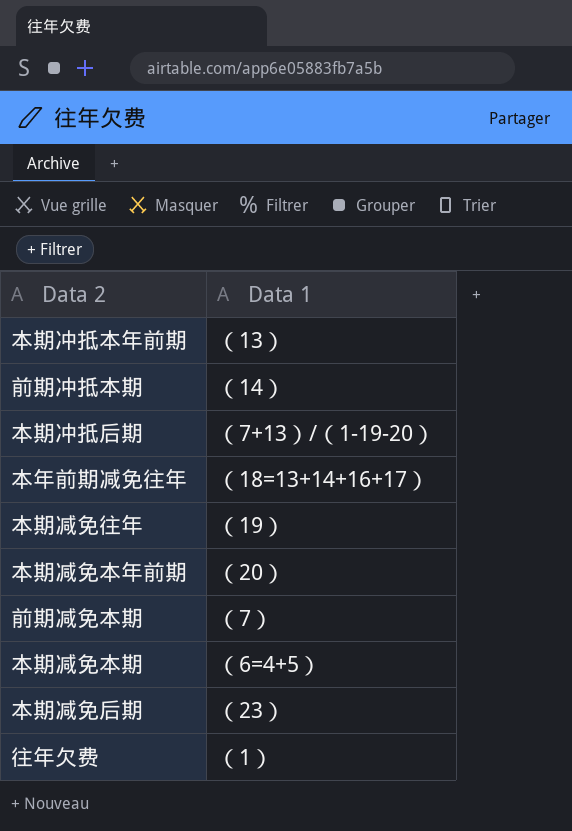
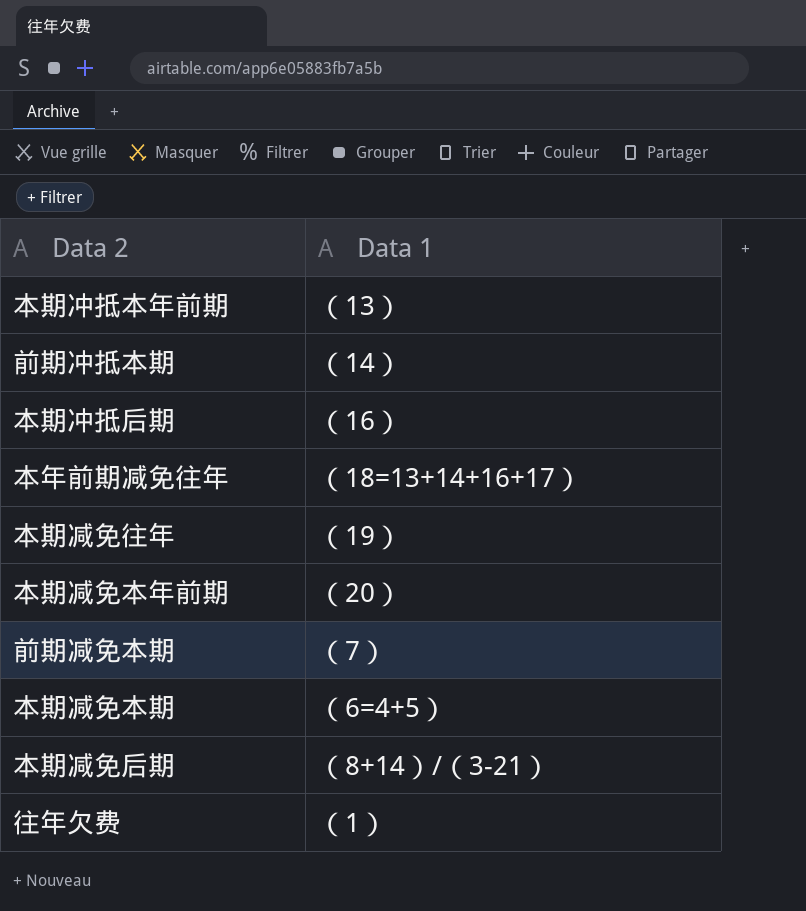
本期冲抵后期 | Data 1: （7+13）/（1-19-20） -> （16）
本期减免后期 | Data 1: （23） -> （8+14）/（3-21）

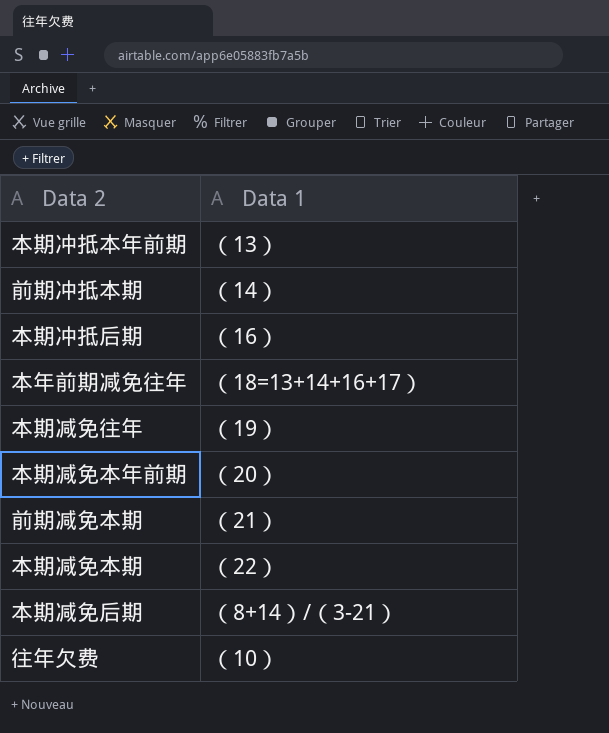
前期减免本期 | Data 1: （7） -> （21）
本期减免本期 | Data 1: （6=4+5） -> （22）
往年欠费 | Data 1: （1） -> （10）

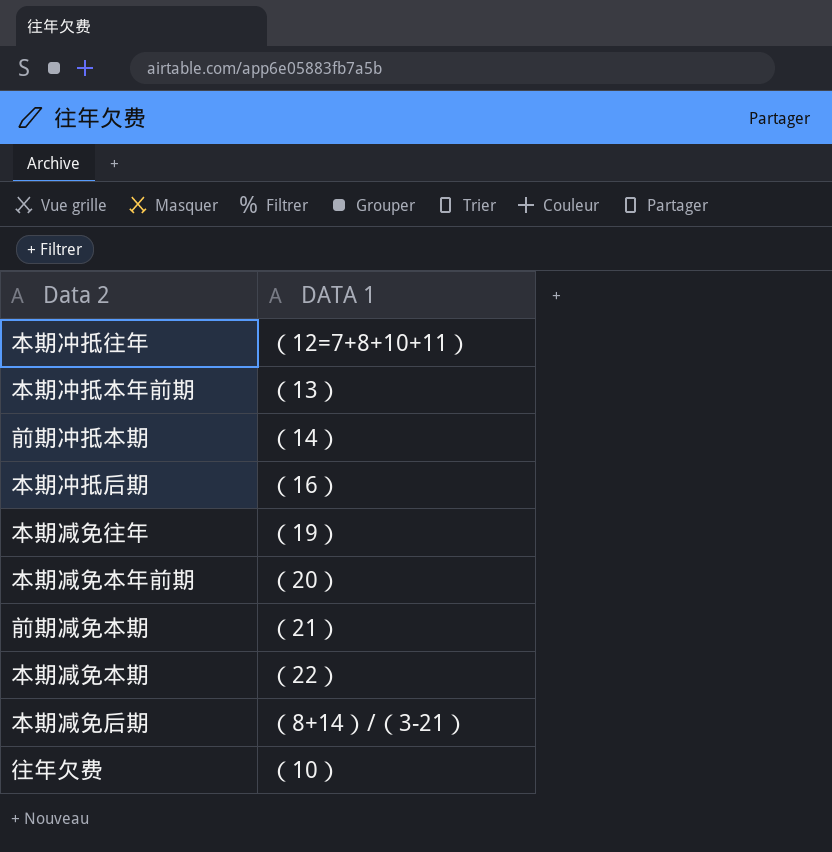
column name: Data 1 -> DATA 1
row 本年前期减免往年: （18=13+14+16+17） -> none
row 本期冲抵往年: none -> （12=7+8+10+11）

